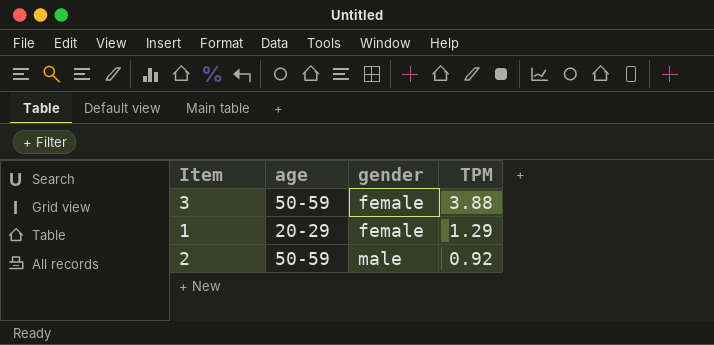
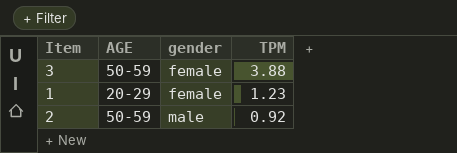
column name: age -> AGE
1 | TPM: 1.29 -> 1.23

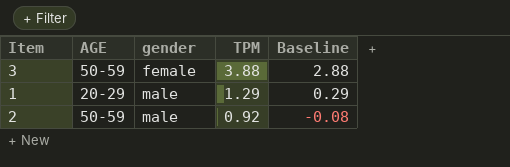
column Baseline | formula: none -> [TPM] - 1
1 | gender: female -> male
1 | TPM: 1.23 -> 1.29

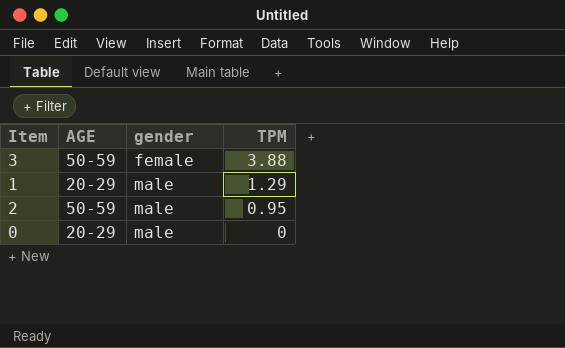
column Baseline | formula: [TPM] - 1 -> none
2 | TPM: 0.92 -> 0.95
row 0: none -> 20-29 | male | 0

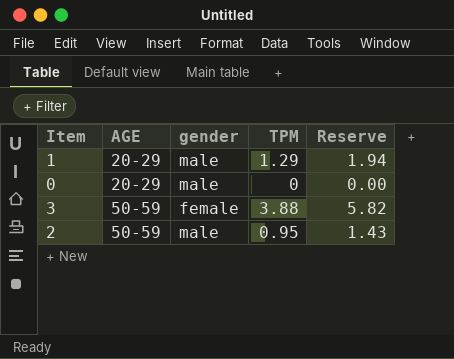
row order: gender ascending -> AGE ascending
column Reserve | formula: none -> [TPM] * 1.5

